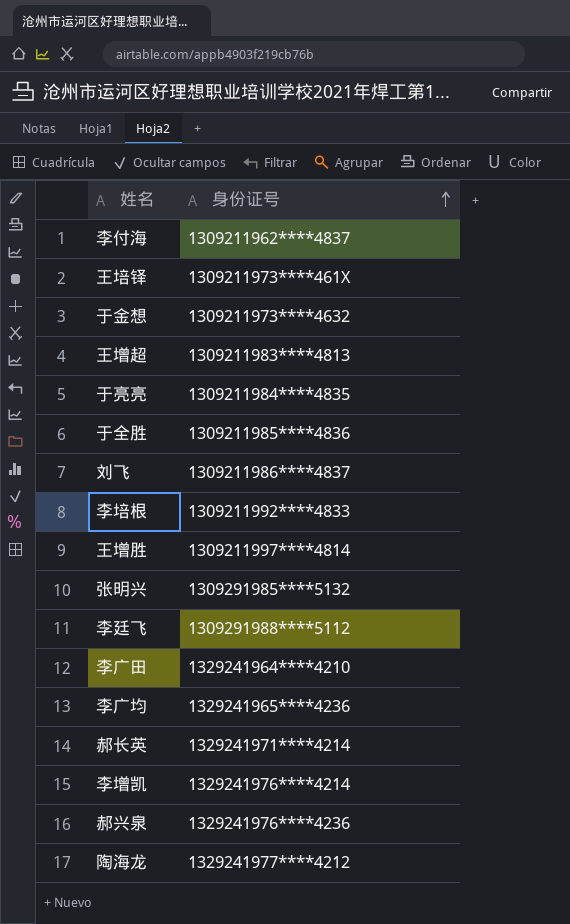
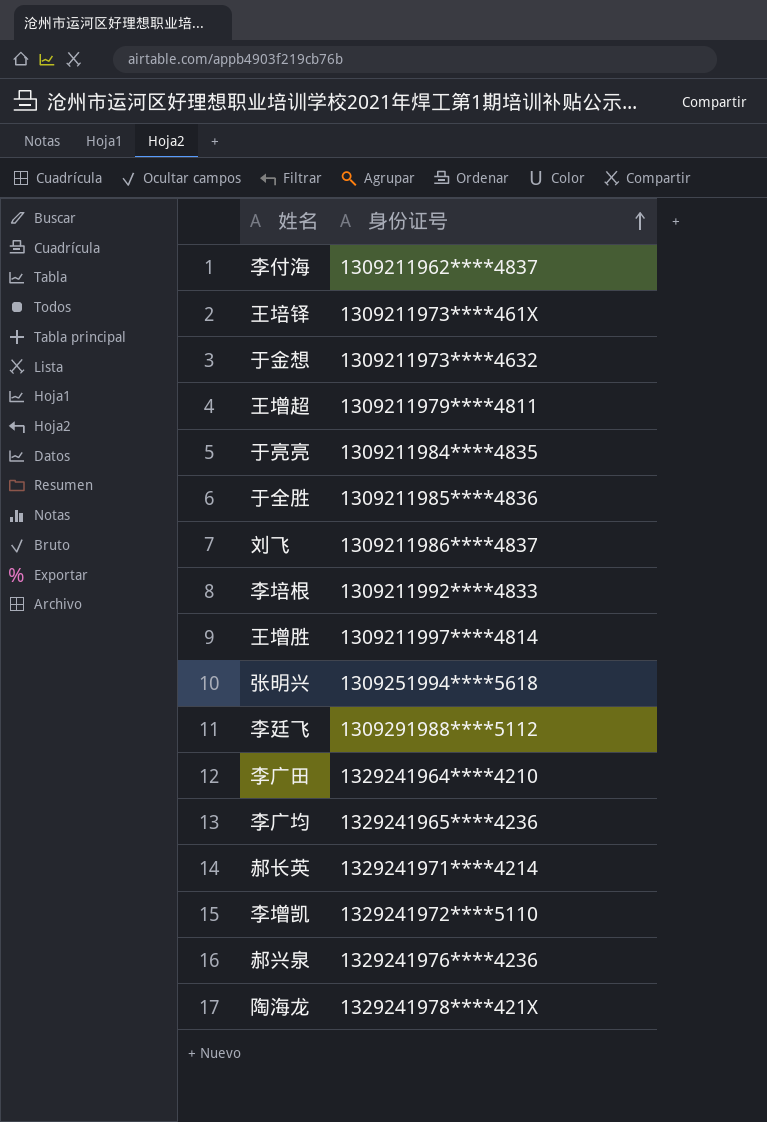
王增超 | 身份证号: 1309211983****4813 -> 1309211979****4811
张明兴 | 身份证号: 1309291985****5132 -> 1309251994****5618
李增凯 | 身份证号: 1329241976****4214 -> 1329241972****5110
陶海龙 | 身份证号: 1329241977****4212 -> 1329241978****421X

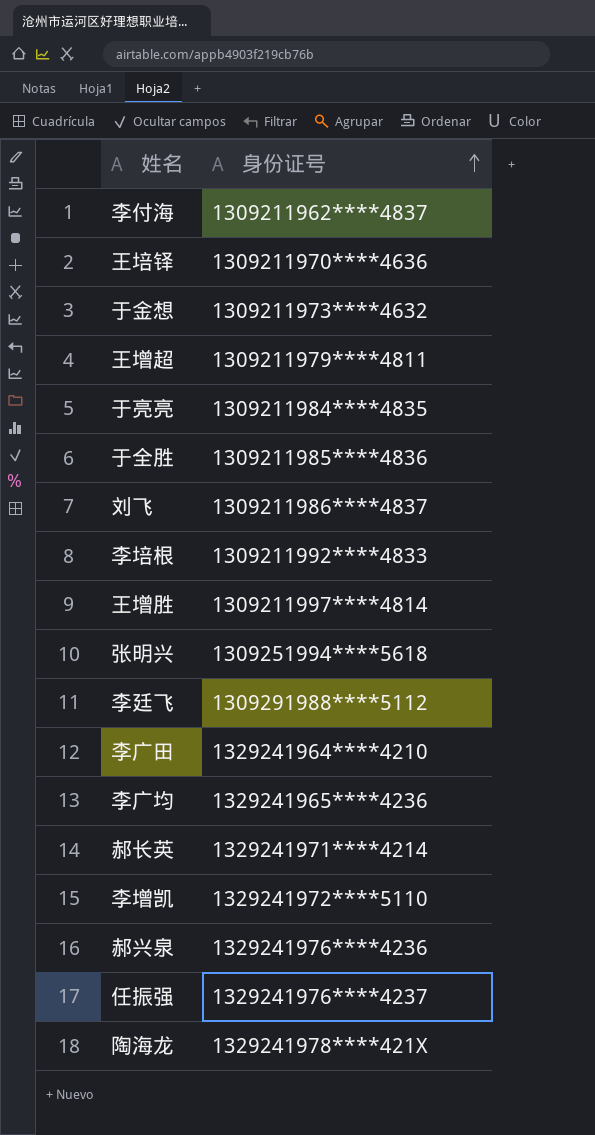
王培铎 | 身份证号: 1309211973****461X -> 1309211970****4636
row 任振强: none -> 1329241976****4237

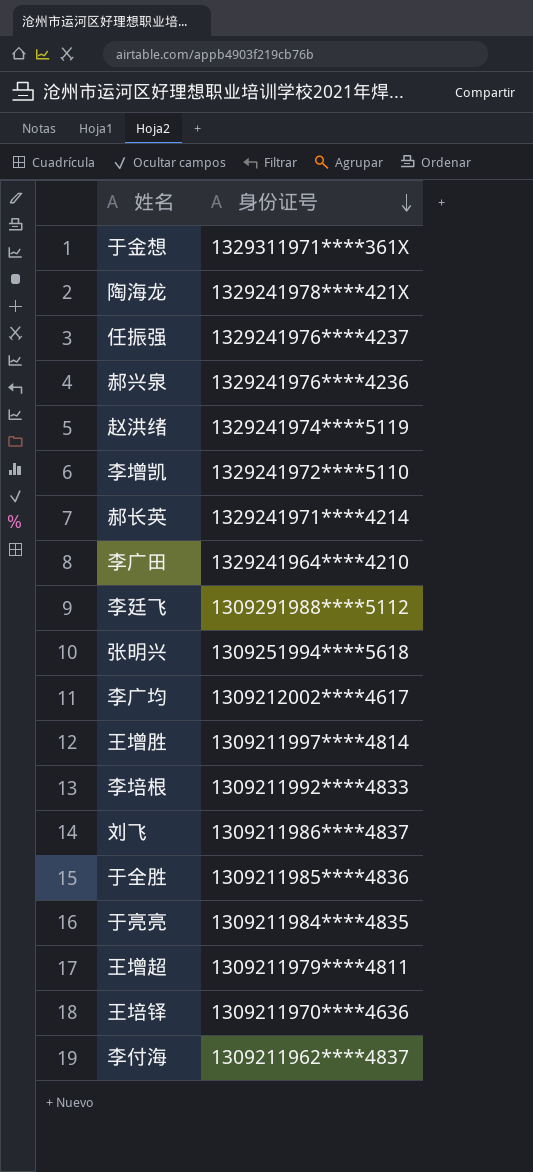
row order: 身份证号 ascending -> 身份证号 descending
于金想 | 身份证号: 1309211973****4632 -> 1329311971****361X
row 赵洪绪: none -> 1329241974****5119
李广均 | 身份证号: 1329241965****4236 -> 1309212002****4617

